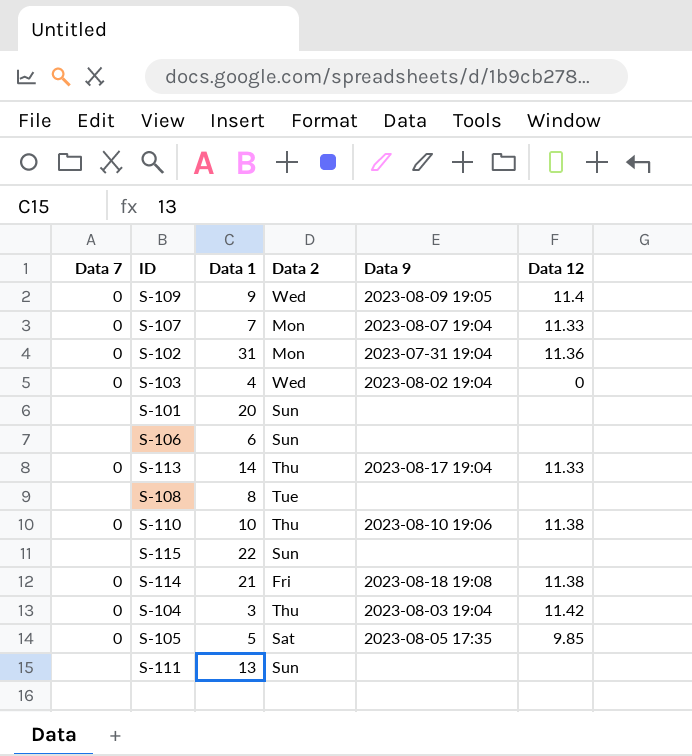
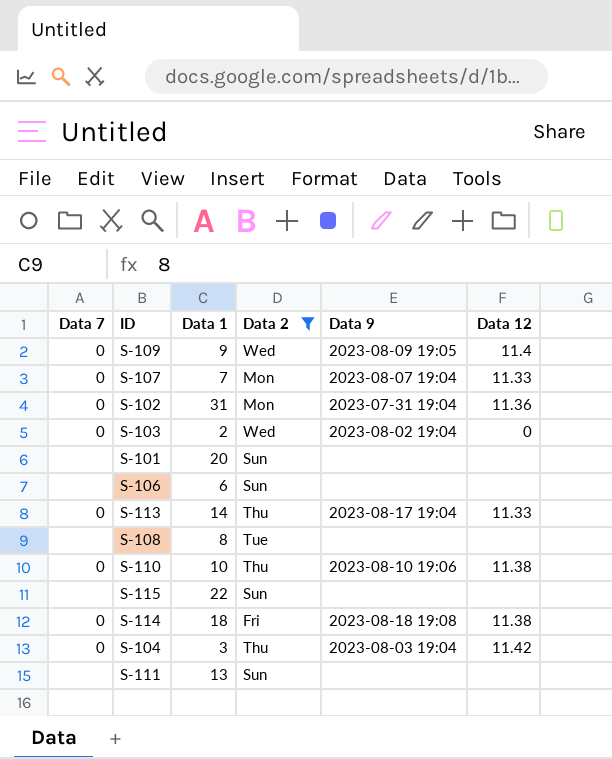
filter: none -> Data 2 != Sat
S-103 | Data 1: 4 -> 2
S-114 | Data 1: 21 -> 18

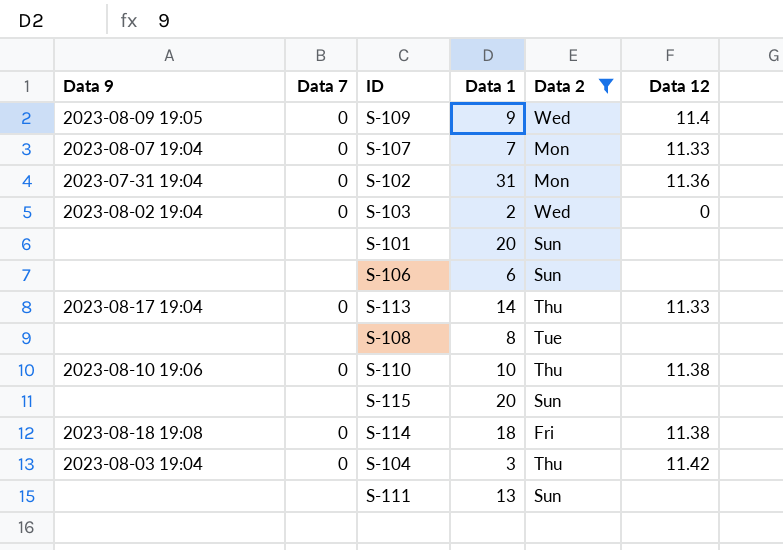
column Data 9 | position: 5 -> 1
S-115 | Data 1: 22 -> 20

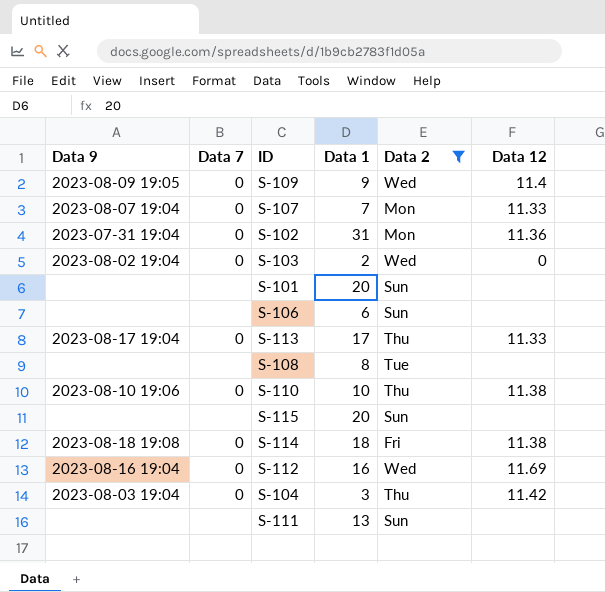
S-113 | Data 1: 14 -> 17
row S-112: none -> 2023-08-16 19:04 | 0 | 16 | Wed | 11.69

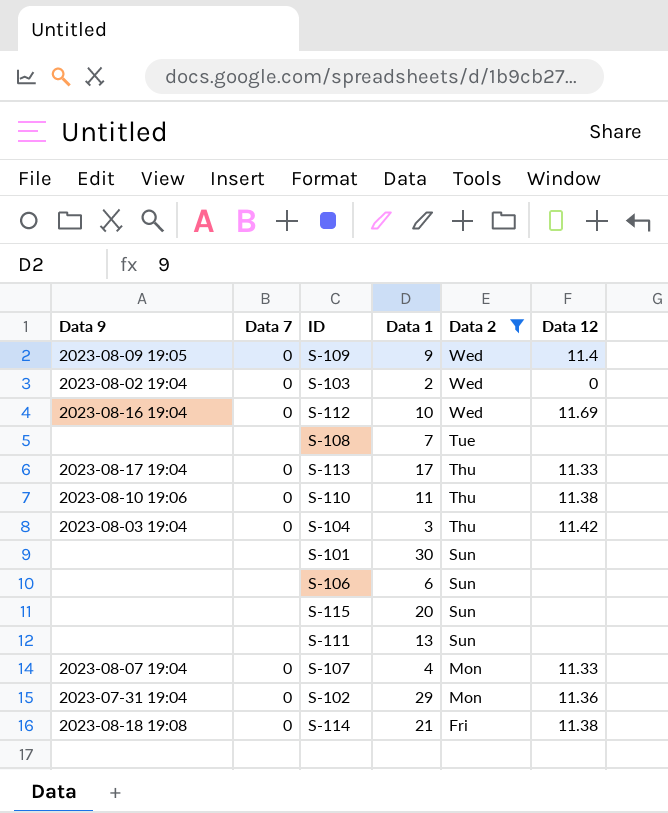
row order: none -> Data 2 descending
S-112 | Data 1: 16 -> 10
S-108 | Data 1: 8 -> 7
S-110 | Data 1: 10 -> 11
S-101 | Data 1: 20 -> 30
S-107 | Data 1: 7 -> 4
S-102 | Data 1: 31 -> 29
S-114 | Data 1: 18 -> 21

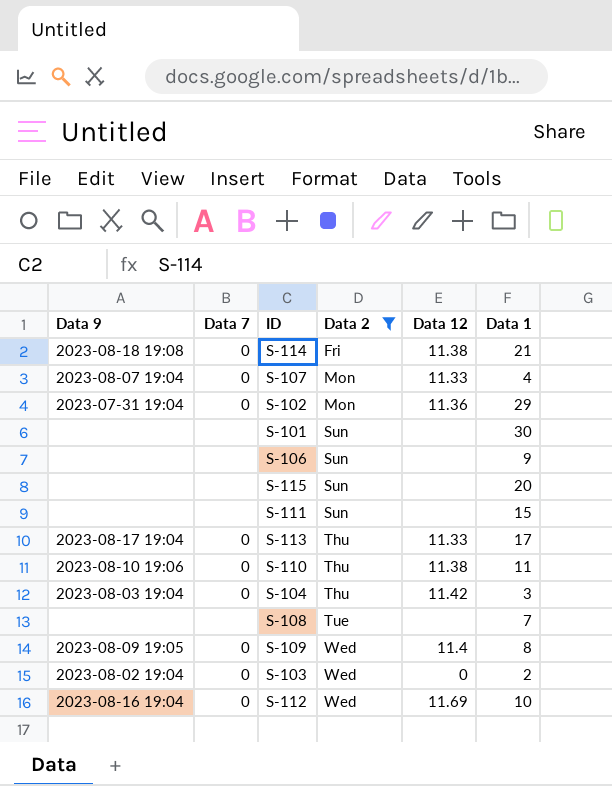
row order: Data 2 descending -> Data 2 ascending
column Data 1 | position: 4 -> 6
S-106 | Data 1: 6 -> 9
S-111 | Data 1: 13 -> 15
S-109 | Data 1: 9 -> 8

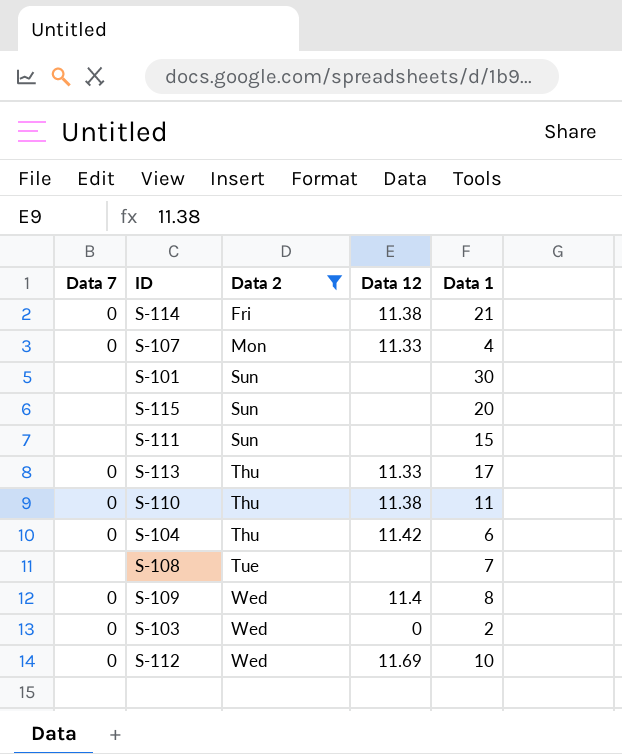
column Data 9 | position: 1 -> none
row S-102: 2023-07-31 19:04 | 0 | Mon | 11.36 | 29 -> none
row S-106: none | none | Sun | none | 9 -> none
S-104 | Data 1: 3 -> 6

